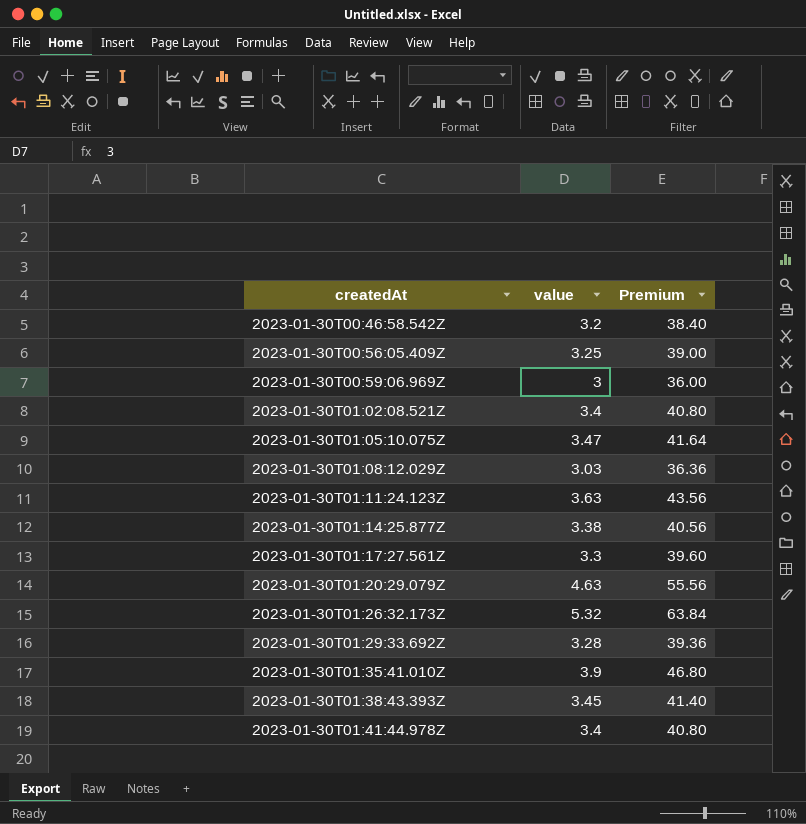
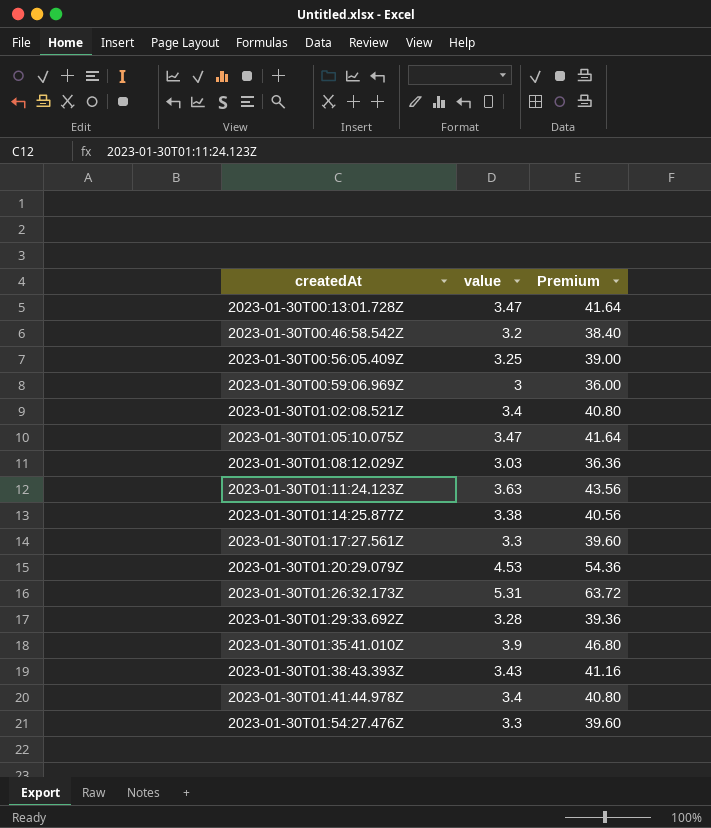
row 2023-01-30T00:13:01.728Z: none -> 3.47 | 41.64
2023-01-30T01:20:29.079Z | value: 4.63 -> 4.53
2023-01-30T01:20:29.079Z | Premium: 55.56 -> 54.36
2023-01-30T01:26:32.173Z | value: 5.32 -> 5.31
2023-01-30T01:26:32.173Z | Premium: 63.84 -> 63.72
2023-01-30T01:38:43.393Z | value: 3.45 -> 3.43
2023-01-30T01:38:43.393Z | Premium: 41.40 -> 41.16
row 2023-01-30T01:54:27.476Z: none -> 3.3 | 39.60

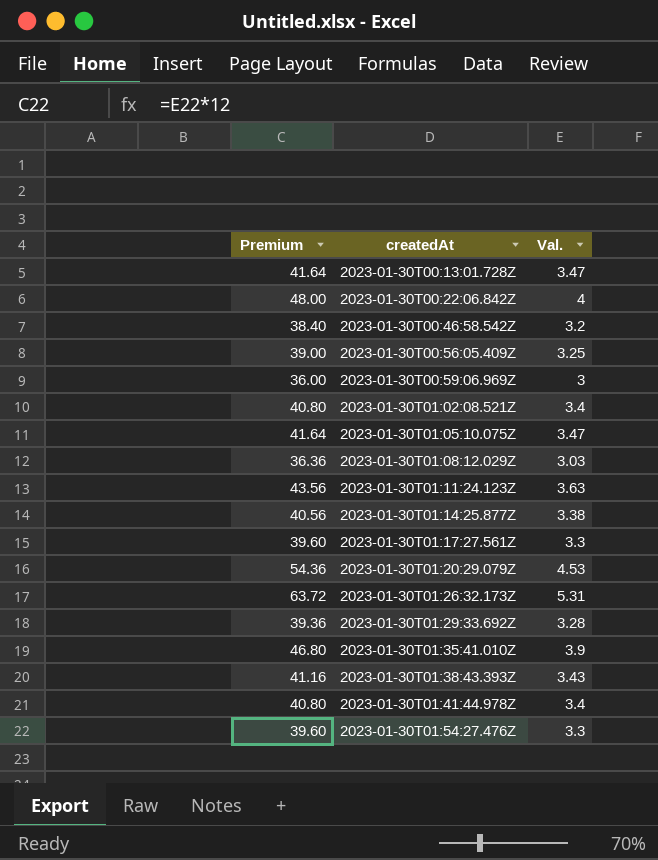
column Premium | position: 3 -> 1
column name: value -> Val.
row 2023-01-30T00:22:06.842Z: none -> 48.00 | 4

